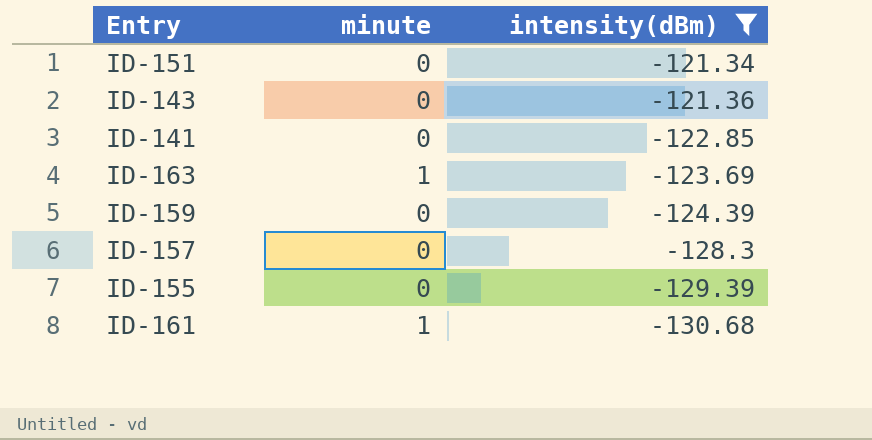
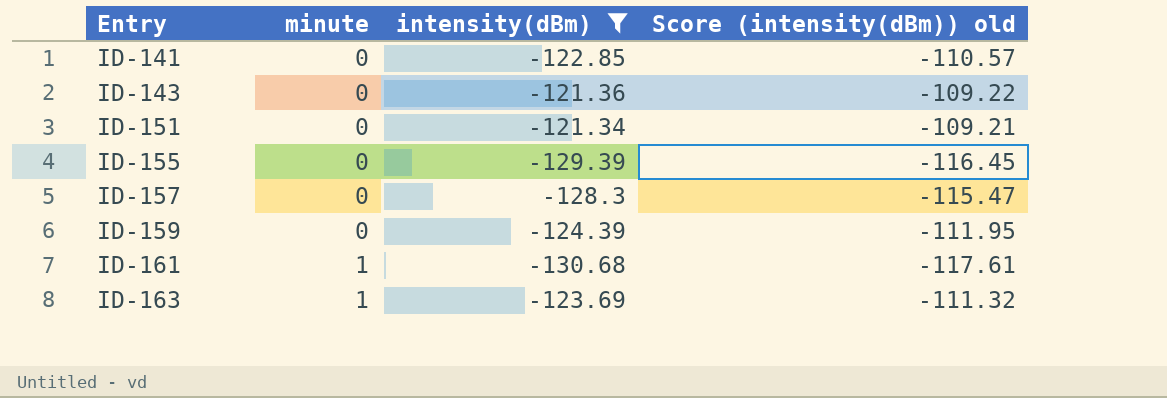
row order: intensity(dBm) descending -> Entry ascending
column Score (intensity(dBm)) old | formula: none -> [intensity(dBm)] * 0.9

